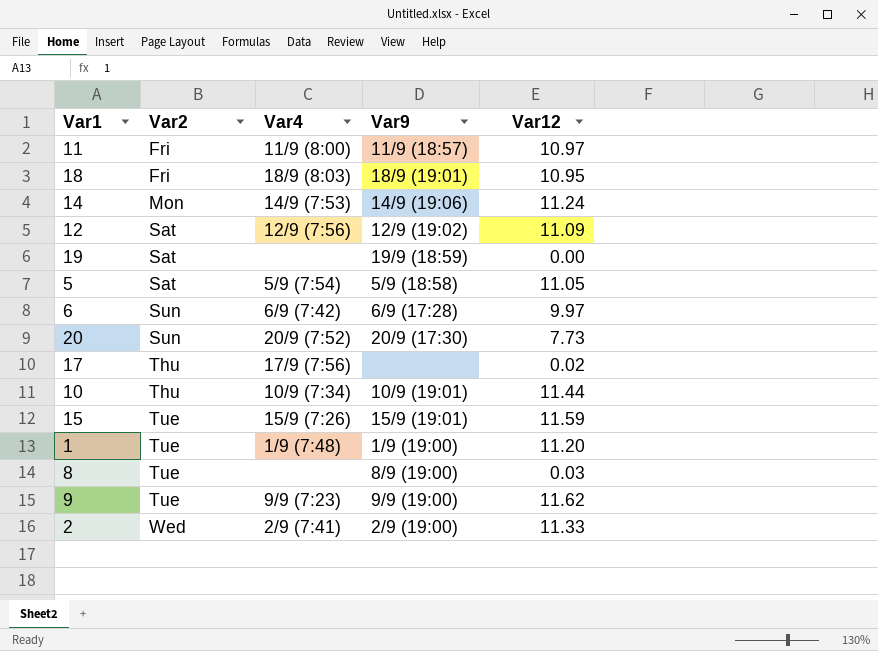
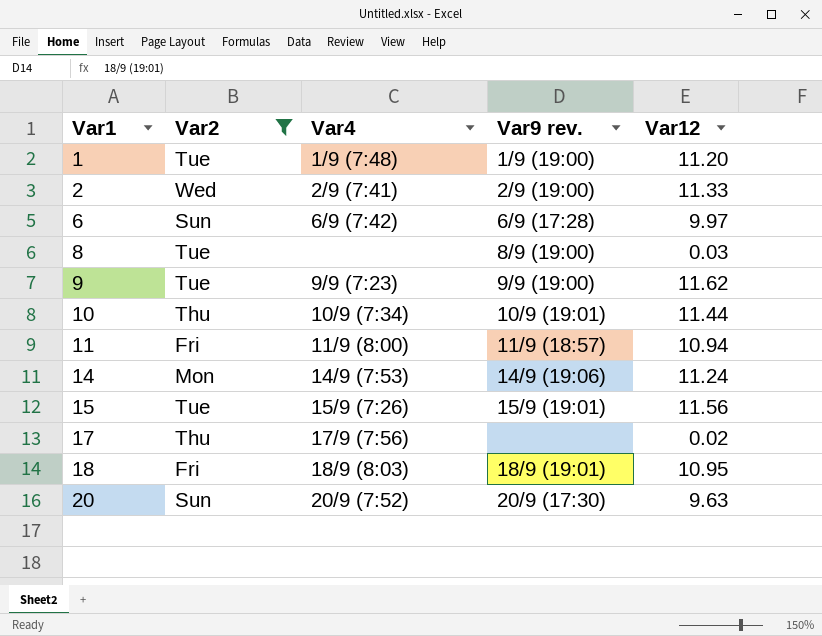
filter: none -> Var2 != Sat
row order: Var2 ascending -> Var1 ascending
column name: Var9 -> Var9 rev.
11 | Var12: 10.97 -> 10.94
15 | Var12: 11.59 -> 11.56
20 | Var12: 7.73 -> 9.63

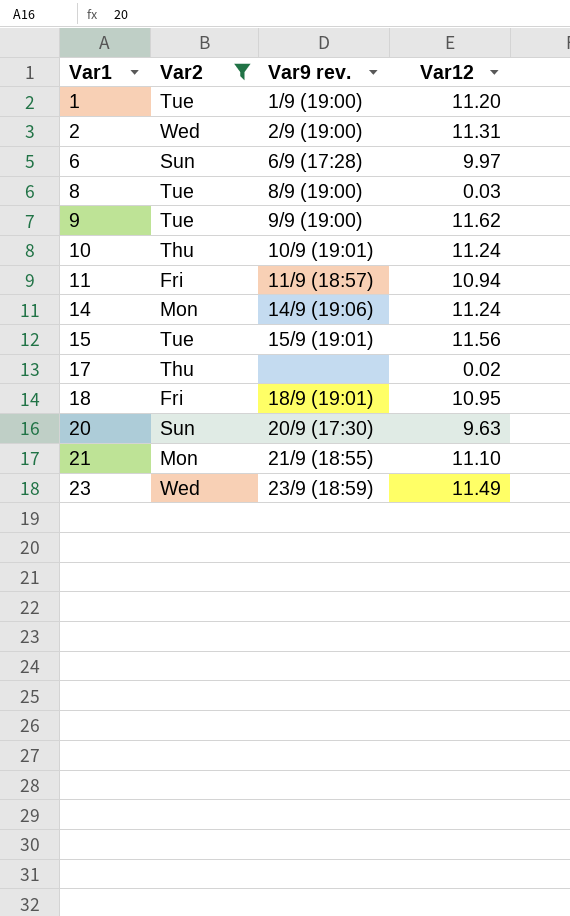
column Var4 | position: 3 -> none
2 | Var12: 11.33 -> 11.31
10 | Var12: 11.44 -> 11.24
row 21: none -> Mon | 21/9 (18:55) | 11.10
row 23: none -> Wed | 23/9 (18:59) | 11.49

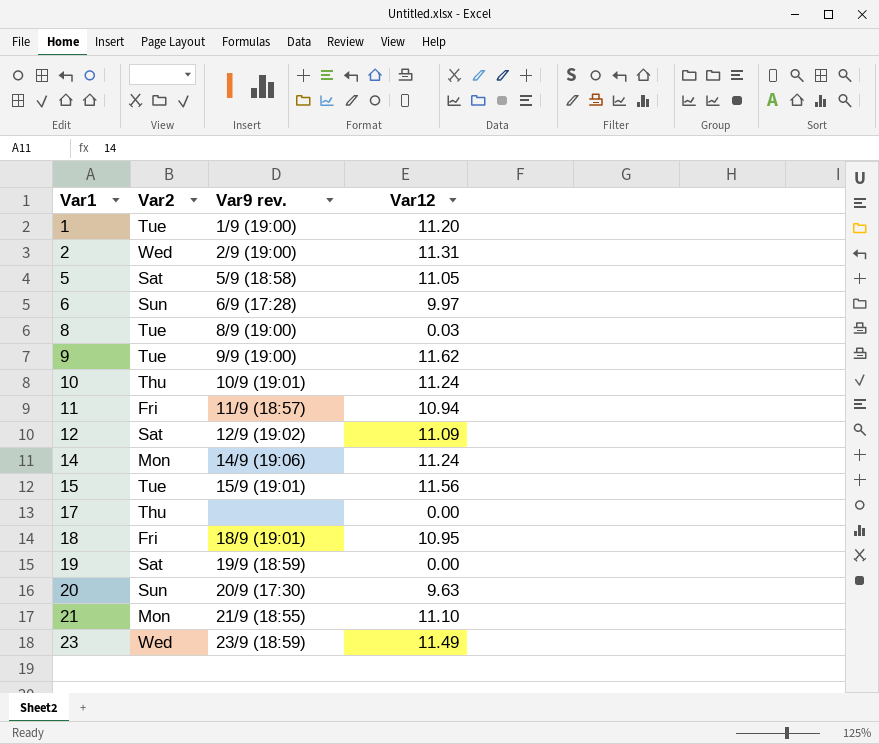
filter: Var2 != Sat -> none
17 | Var12: 0.02 -> 0.00

